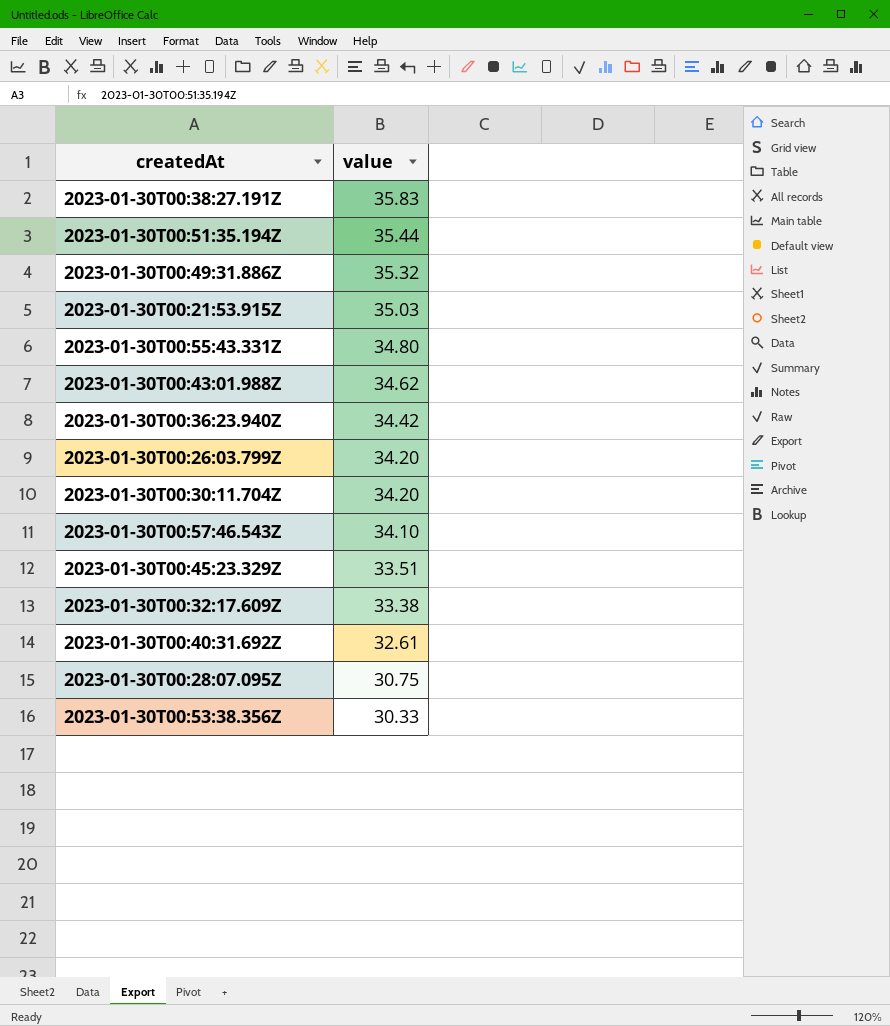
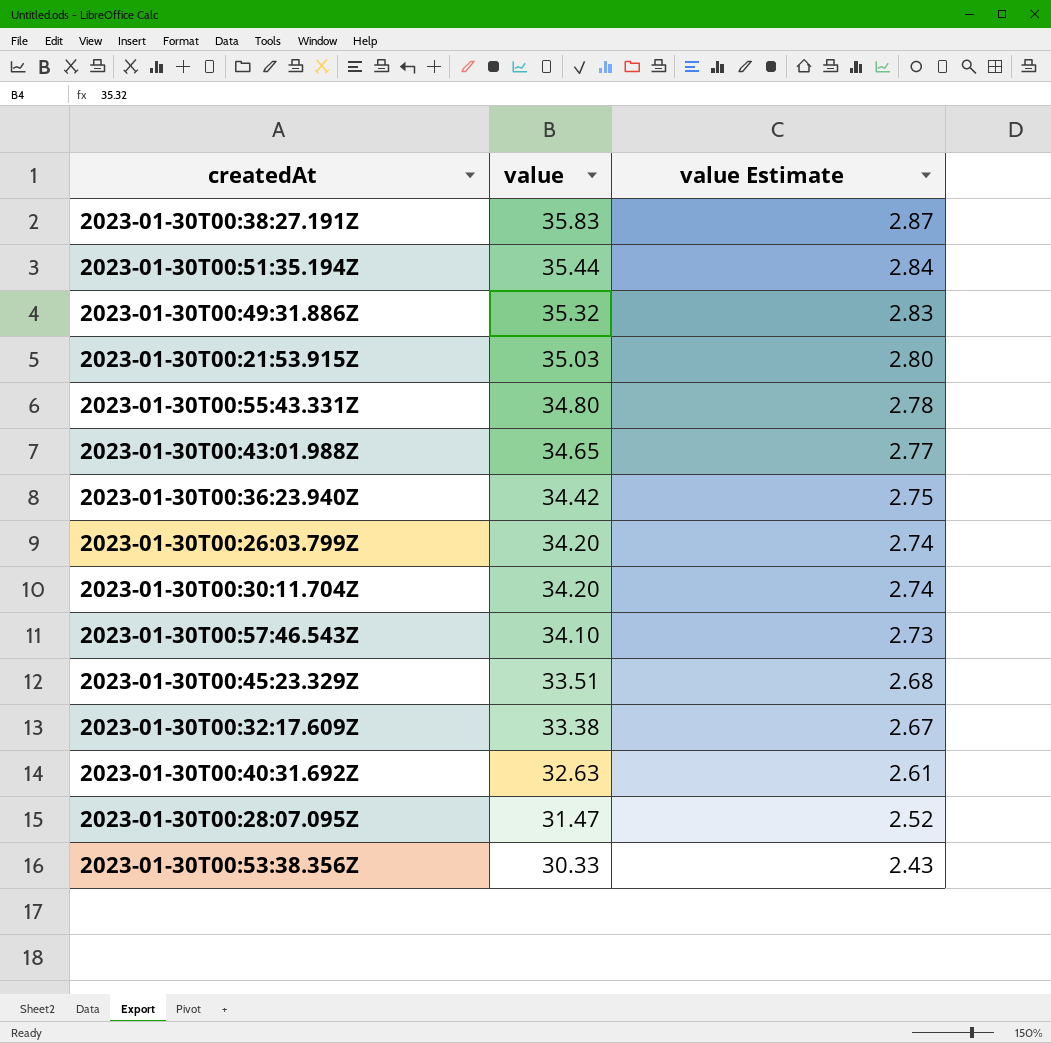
column value Estimate | formula: none -> [value] * 0.08
2023-01-30T00:43:01.988Z | value: 34.62 -> 34.65
2023-01-30T00:40:31.692Z | value: 32.61 -> 32.63
2023-01-30T00:28:07.095Z | value: 30.75 -> 31.47

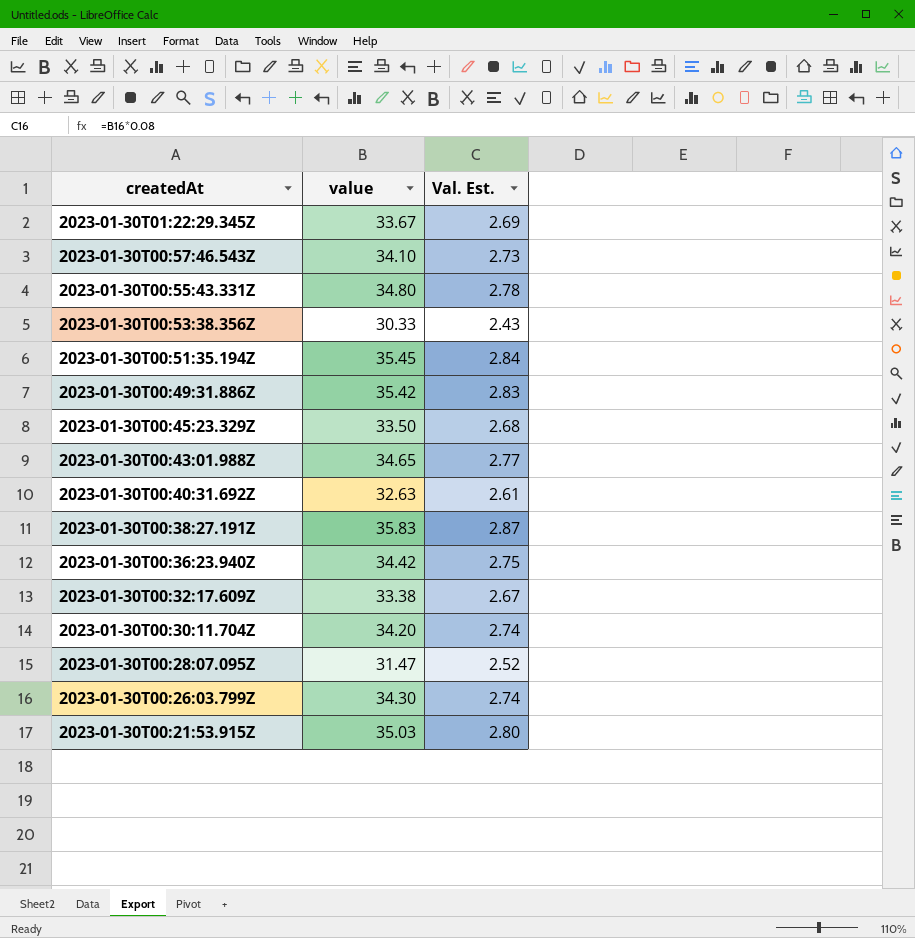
row order: value descending -> createdAt descending
column name: value Estimate -> Val. Est.
row 2023-01-30T01:22:29.345Z: none -> 33.67 | 2.69
2023-01-30T00:51:35.194Z | value: 35.44 -> 35.45
2023-01-30T00:49:31.886Z | value: 35.32 -> 35.42
2023-01-30T00:45:23.329Z | value: 33.51 -> 33.50
2023-01-30T00:26:03.799Z | value: 34.20 -> 34.30

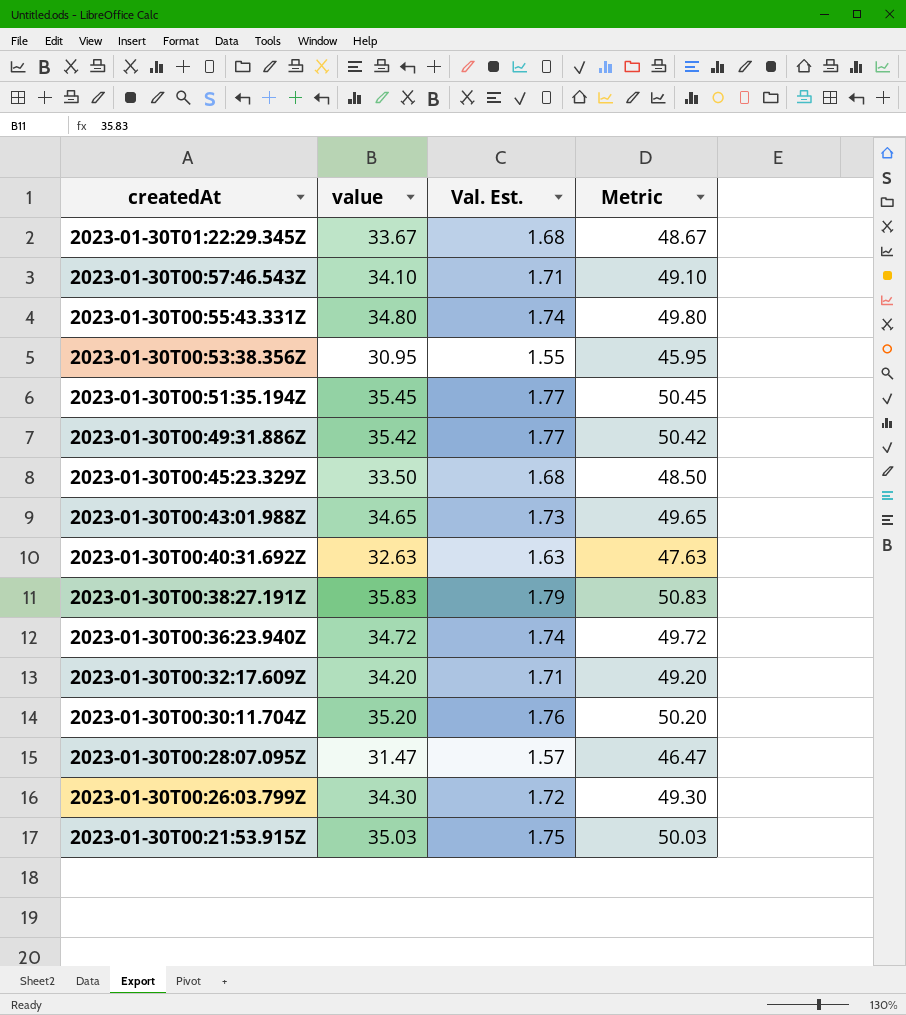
column Val. Est. | formula: [value] * 0.08 -> [value] * 0.05
column Metric | formula: none -> [value] + 15
2023-01-30T00:53:38.356Z | value: 30.33 -> 30.95
2023-01-30T00:36:23.940Z | value: 34.42 -> 34.72
2023-01-30T00:32:17.609Z | value: 33.38 -> 34.20
2023-01-30T00:30:11.704Z | value: 34.20 -> 35.20

